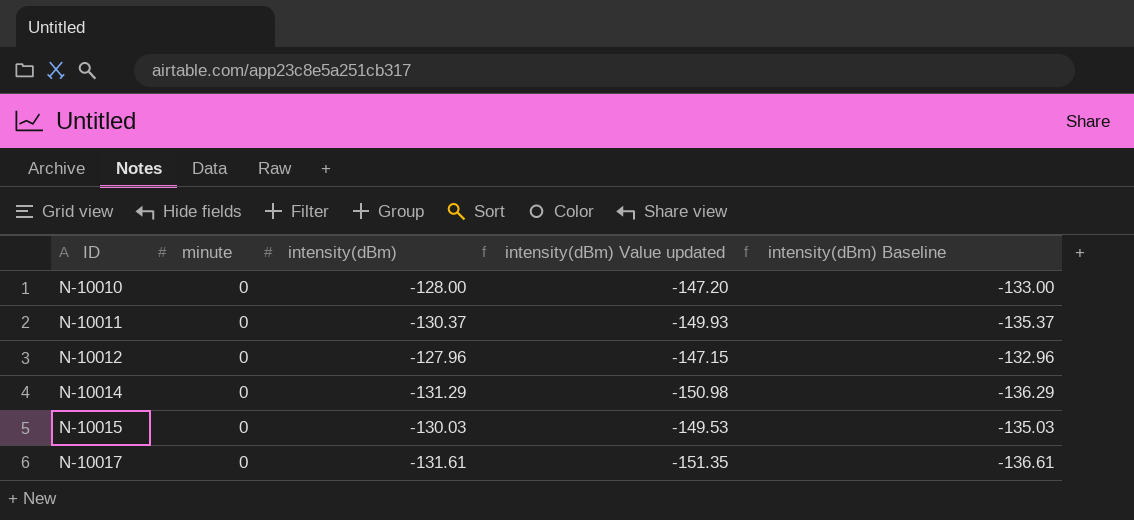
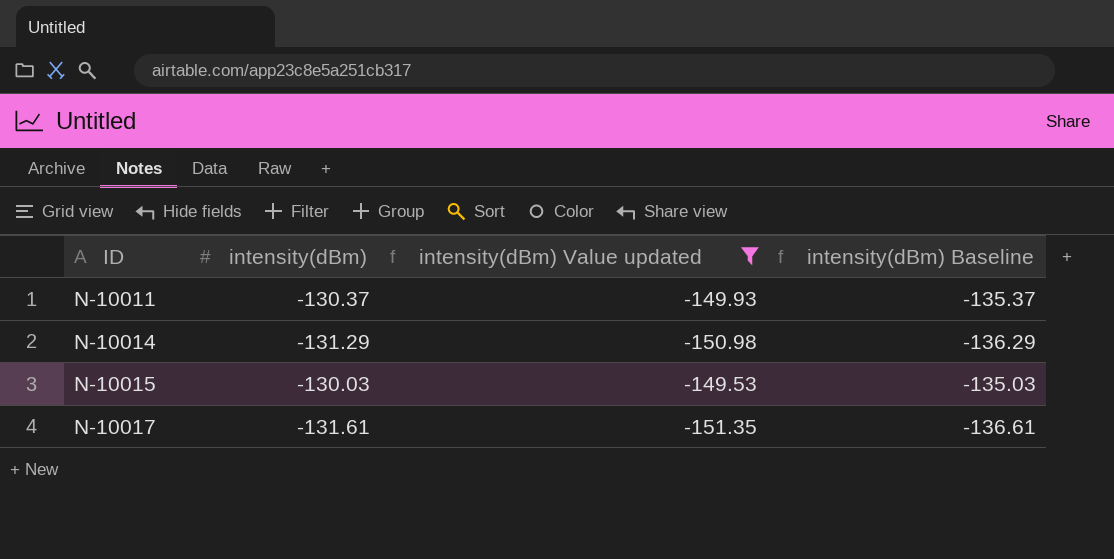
filter: none -> intensity(dBm) Value updated <= -149.53
column minute | position: 2 -> none

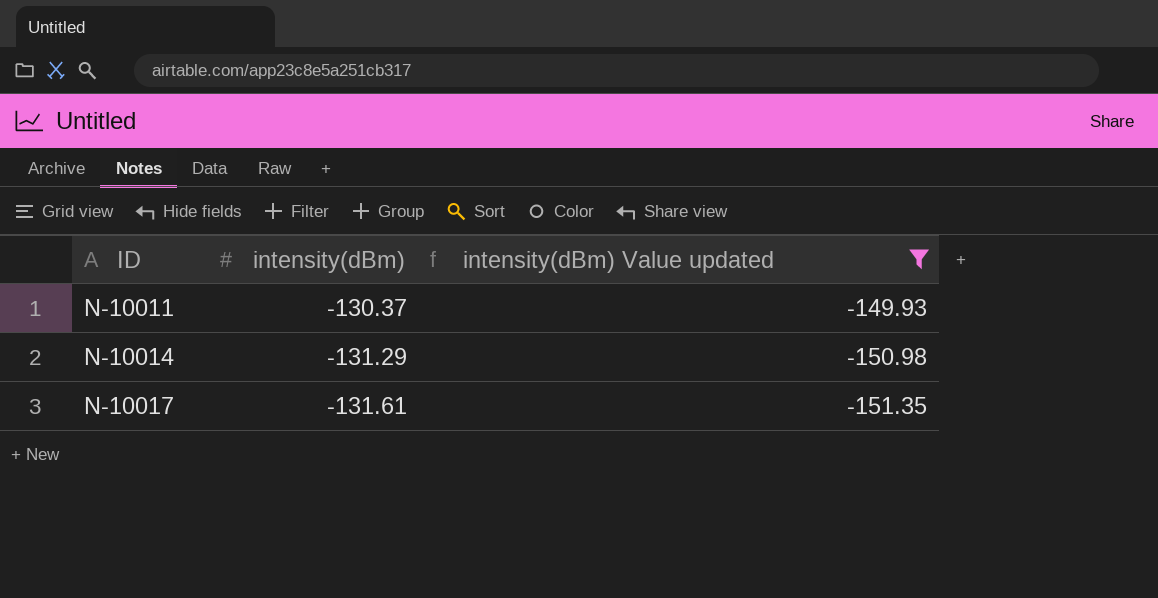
column intensity(dBm) Baseline | formula: [intensity(dBm)] - 5 -> none
row N-10015: -130.03 | -149.53 | -135.03 -> none

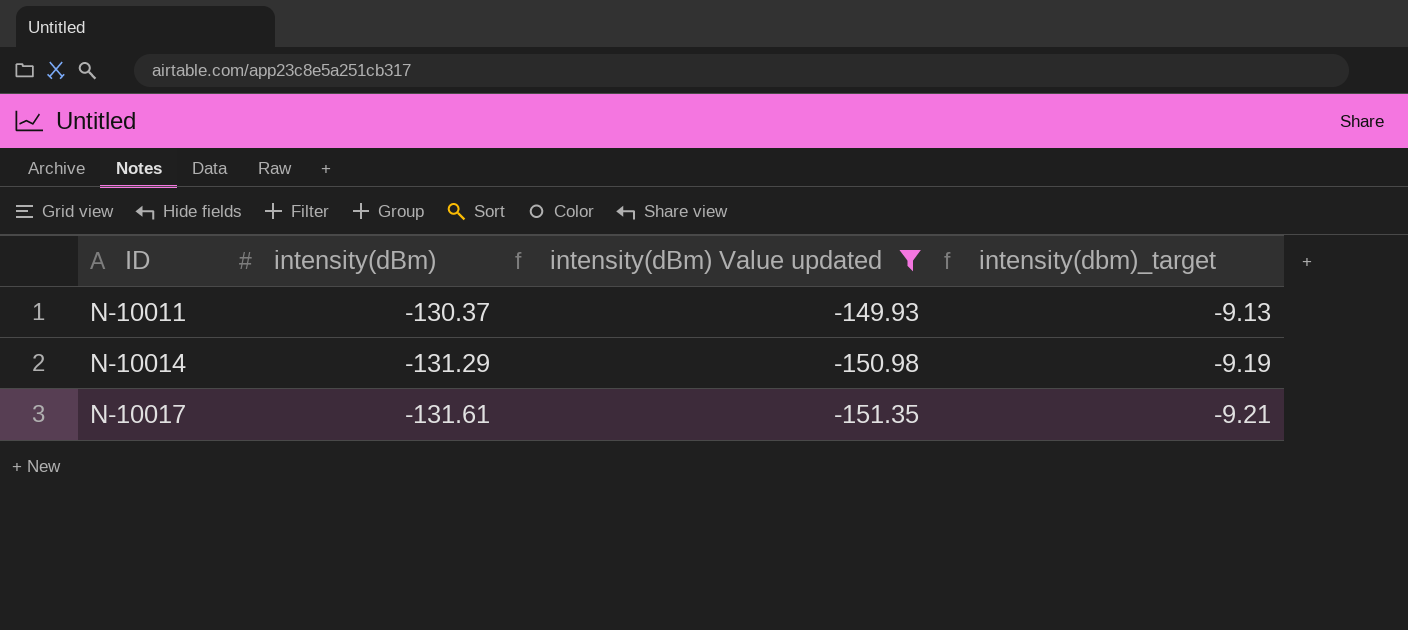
column intensity(dbm)_target | formula: none -> [intensity(dBm)] * 0.07

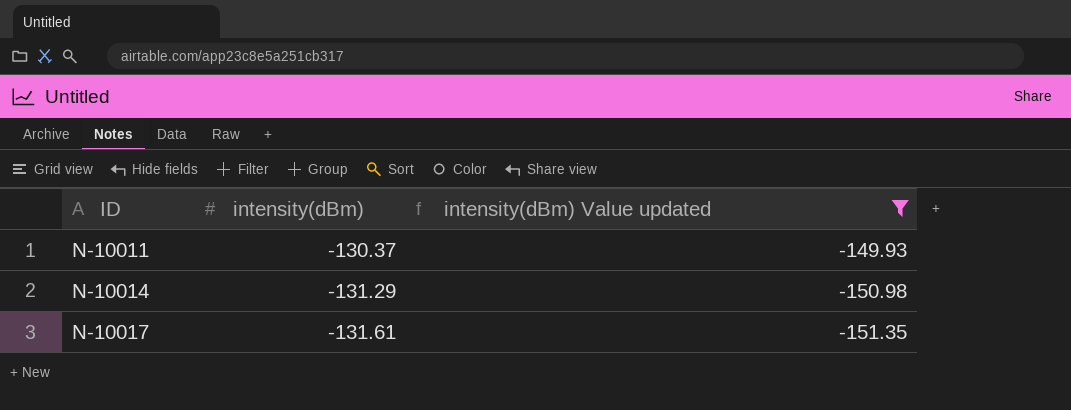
column intensity(dbm)_target | formula: [intensity(dBm)] * 0.07 -> none

